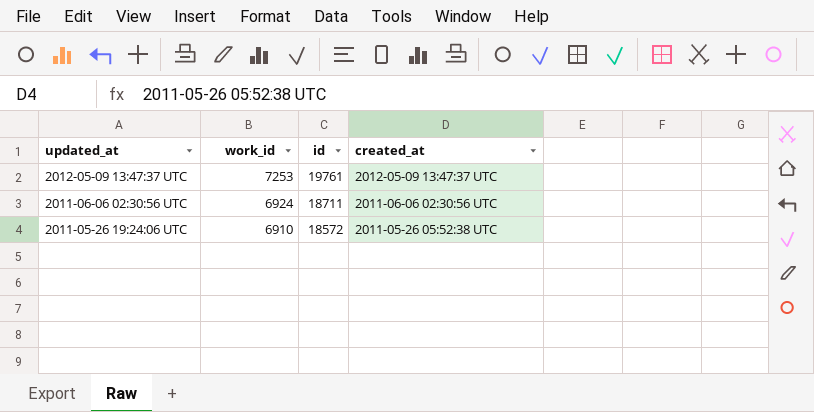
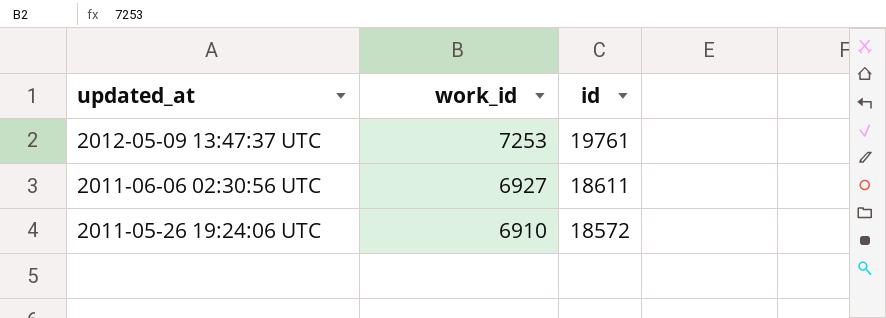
column created_at | position: 4 -> none
2011-06-06 02:30:56 UTC | work_id: 6924 -> 6927
2011-06-06 02:30:56 UTC | id: 18711 -> 18611

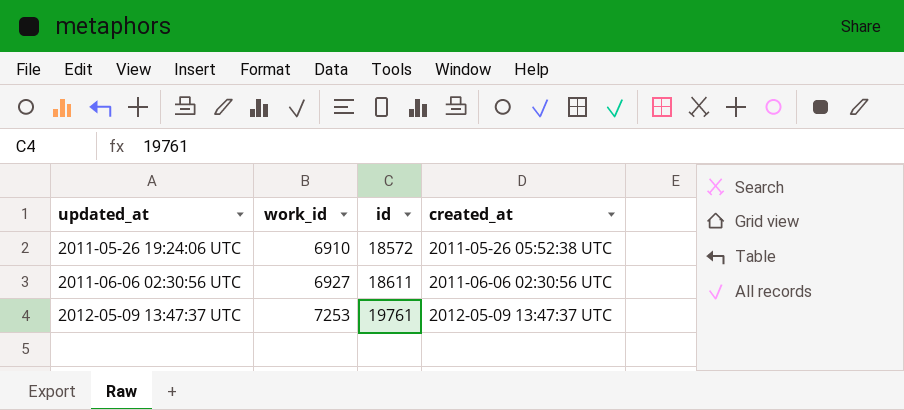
row order: updated_at descending -> updated_at ascending
column created_at | position: none -> 4

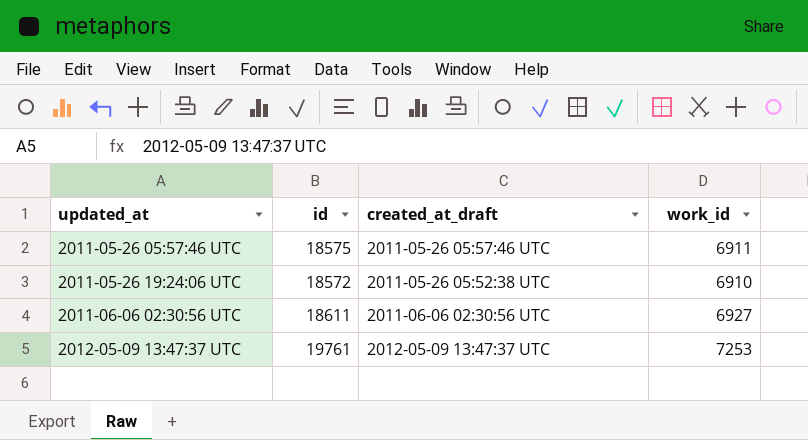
column name: created_at -> created_at_draft
column work_id | position: 2 -> 4
row 2011-05-26 05:57:46 UTC: none -> 18575 | 2011-05-26 05:57:46 UTC | 6911

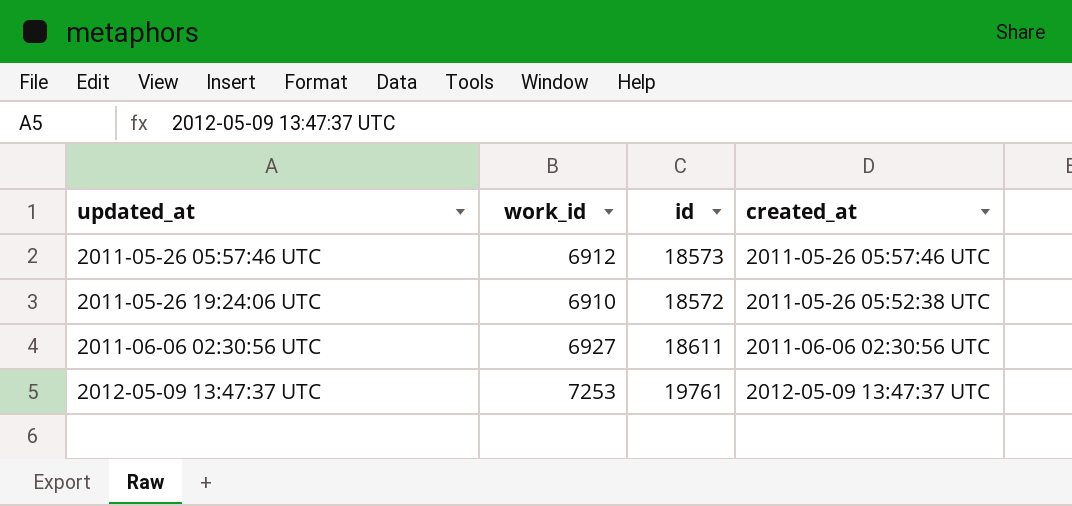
column work_id | position: 4 -> 2
column name: created_at_draft -> created_at
2011-05-26 05:57:46 UTC | work_id: 6911 -> 6912
2011-05-26 05:57:46 UTC | id: 18575 -> 18573

